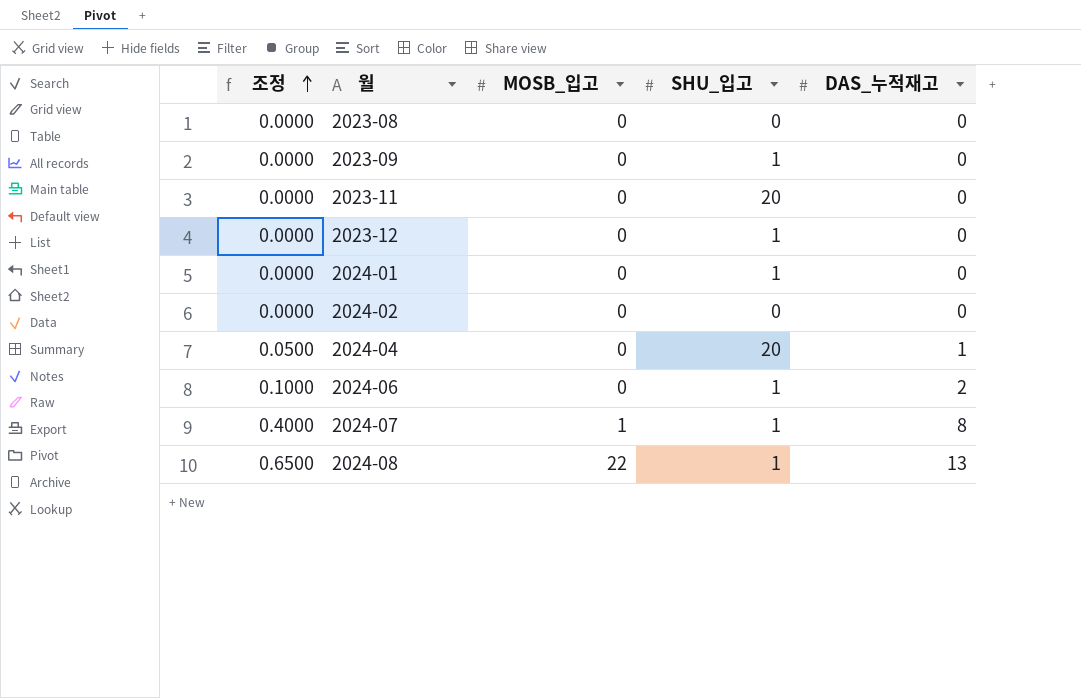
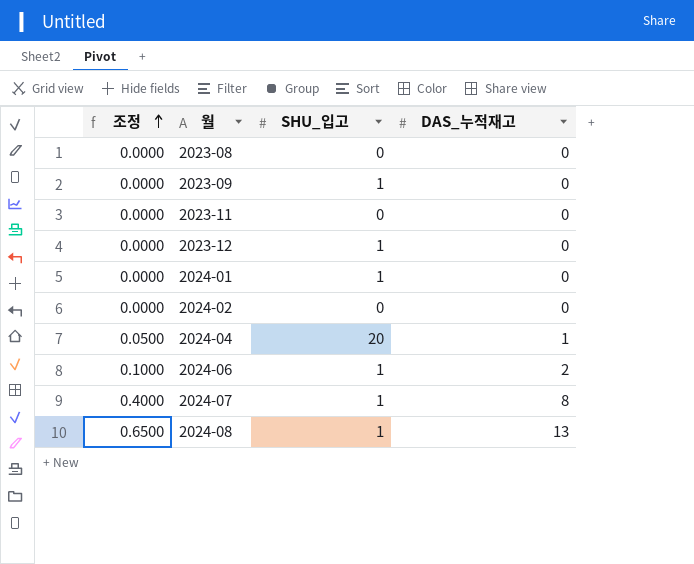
column MOSB_입고 | position: 3 -> none
2023-11 | SHU_입고: 20 -> 0

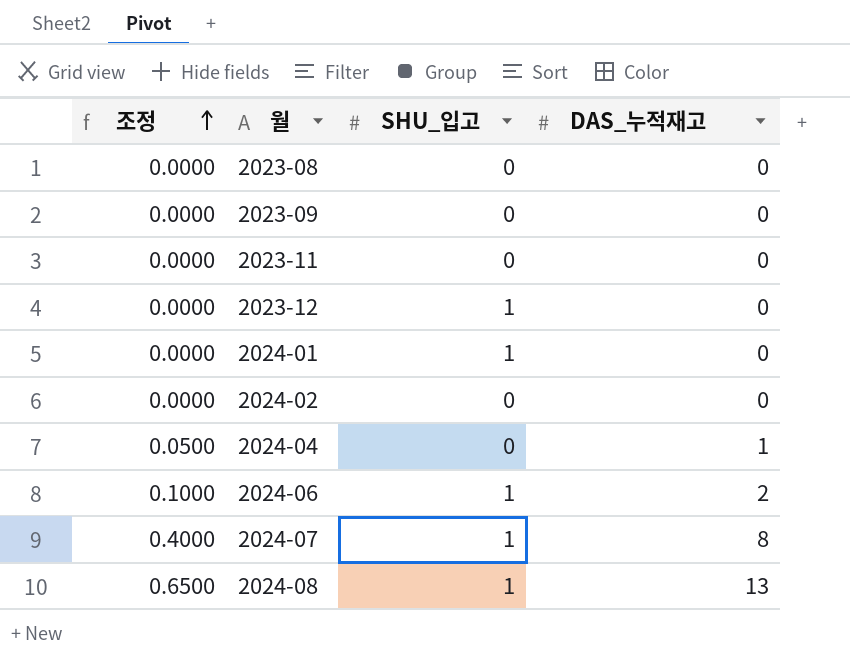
2023-09 | SHU_입고: 1 -> 0
2024-04 | SHU_입고: 20 -> 0

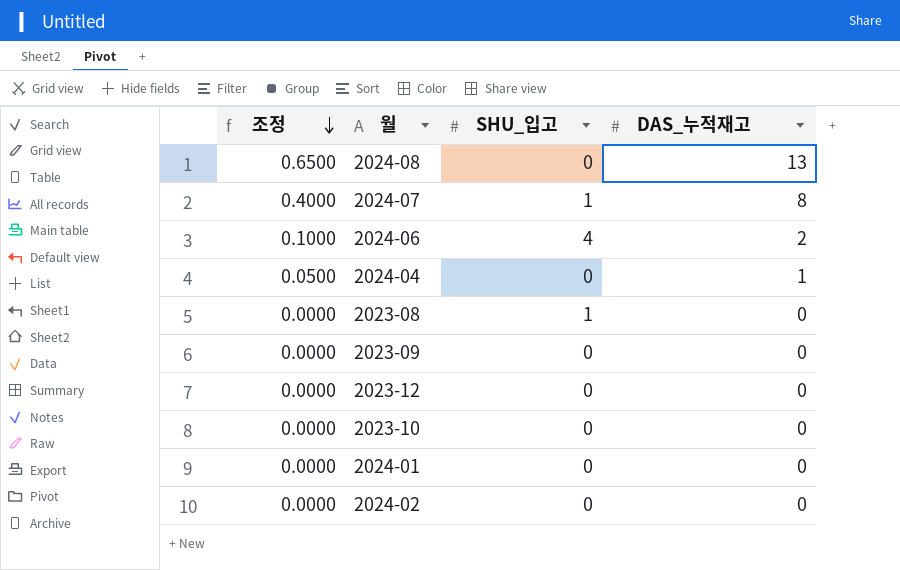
row order: 조정 ascending -> 조정 descending
row 2023-11: 0.0000 | 0 | 0 -> none
2024-08 | SHU_입고: 1 -> 0
2024-06 | SHU_입고: 1 -> 4
2023-08 | SHU_입고: 0 -> 1
2023-12 | SHU_입고: 1 -> 0
row 2023-10: none -> 0.0000 | 0 | 0
2024-01 | SHU_입고: 1 -> 0

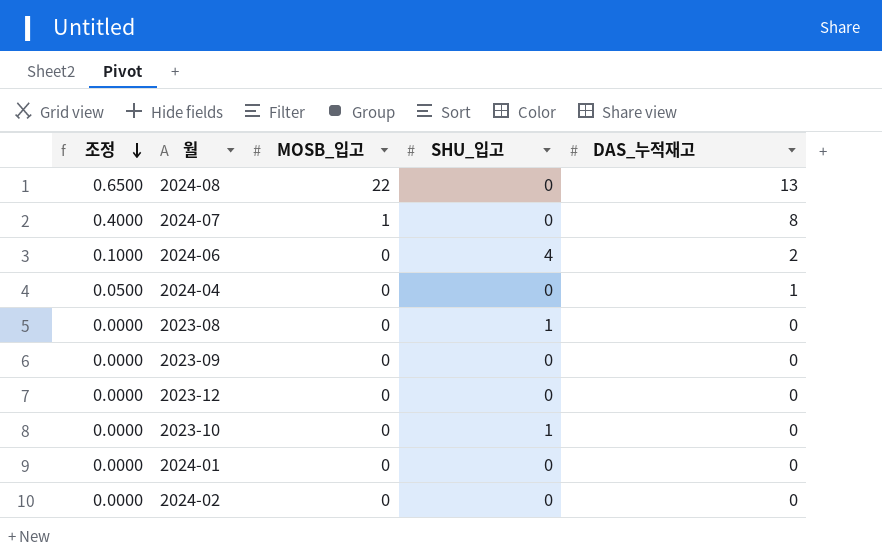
column MOSB_입고 | position: none -> 3
2024-07 | SHU_입고: 1 -> 0
2023-10 | SHU_입고: 0 -> 1

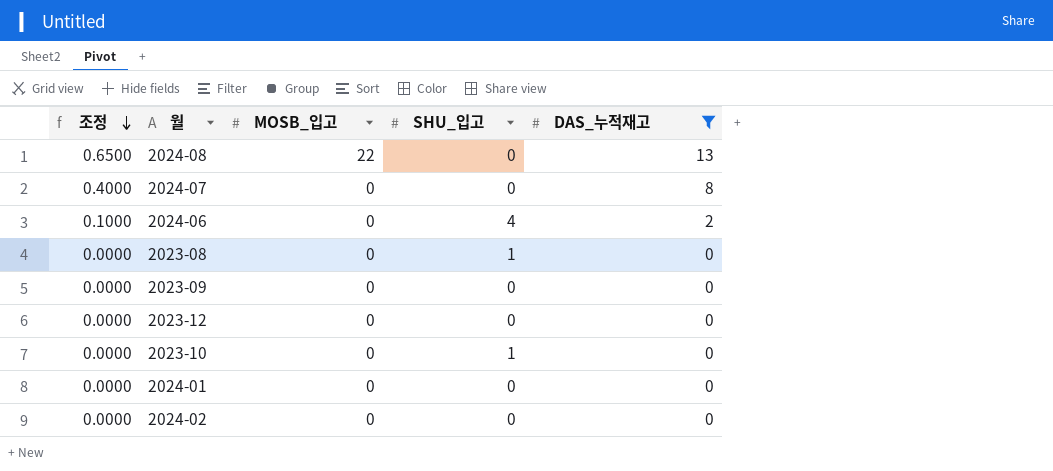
filter: none -> DAS_누적재고 != 1
2024-07 | MOSB_입고: 1 -> 0

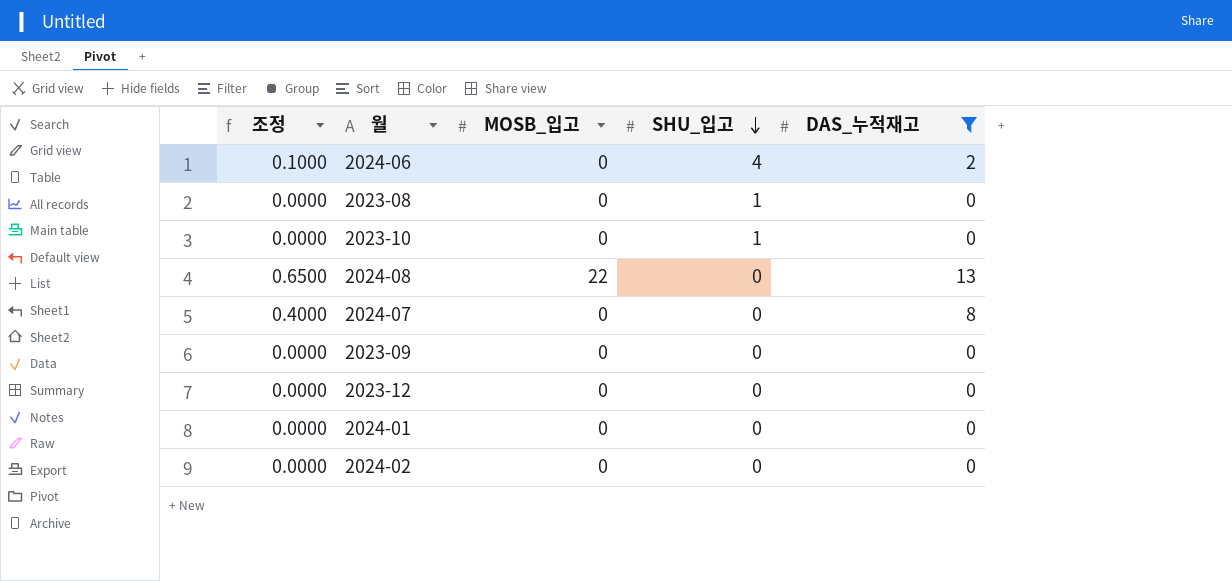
row order: 조정 descending -> SHU_입고 descending

